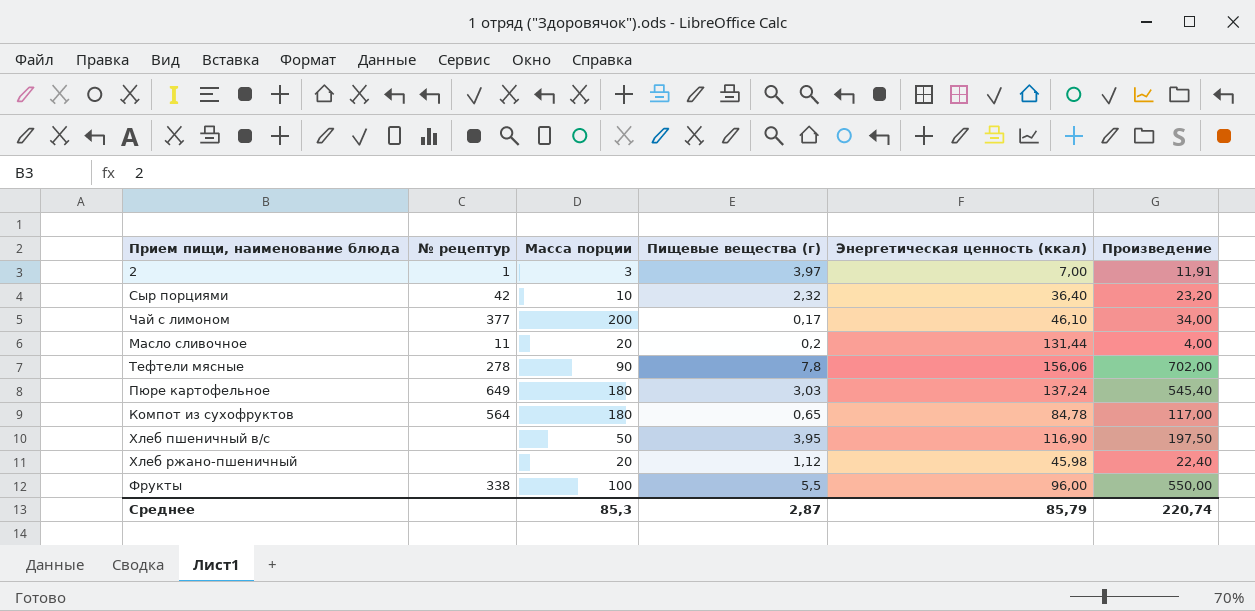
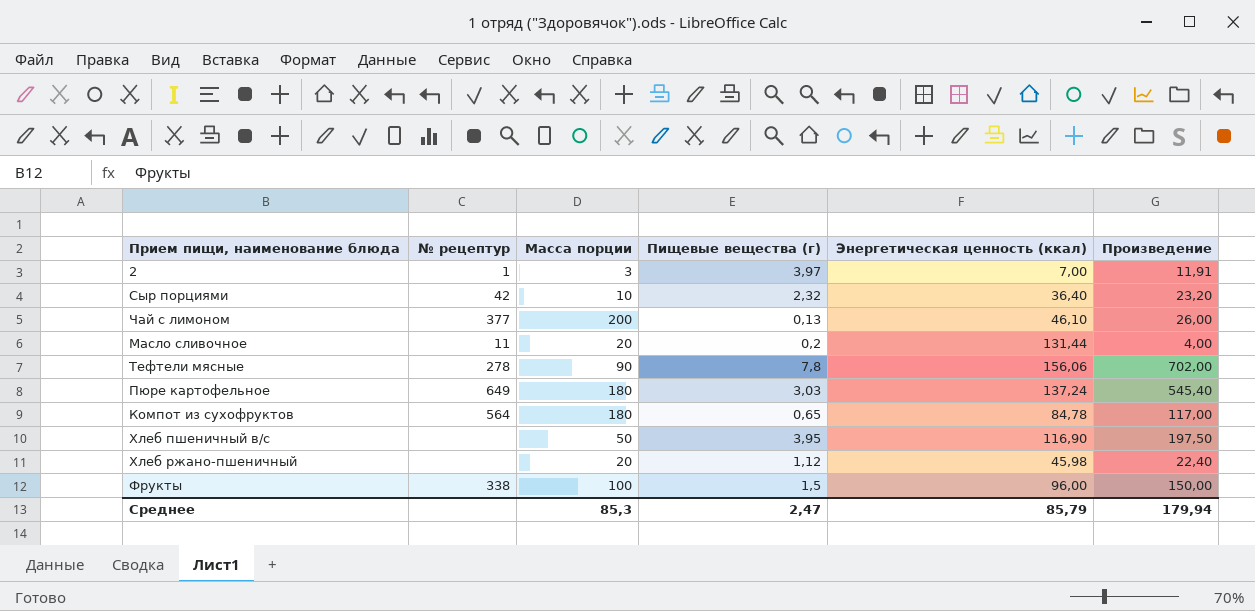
Чай с лимоном | Пищевые вещества (г): 0,17 -> 0,13
Чай с лимоном | Произведение: 34,00 -> 26,00
Фрукты | Пищевые вещества (г): 5,5 -> 1,5
Фрукты | Произведение: 550,00 -> 150,00
Среднее | Пищевые вещества (г): 2,87 -> 2,47
Среднее | Произведение: 220,74 -> 179,94

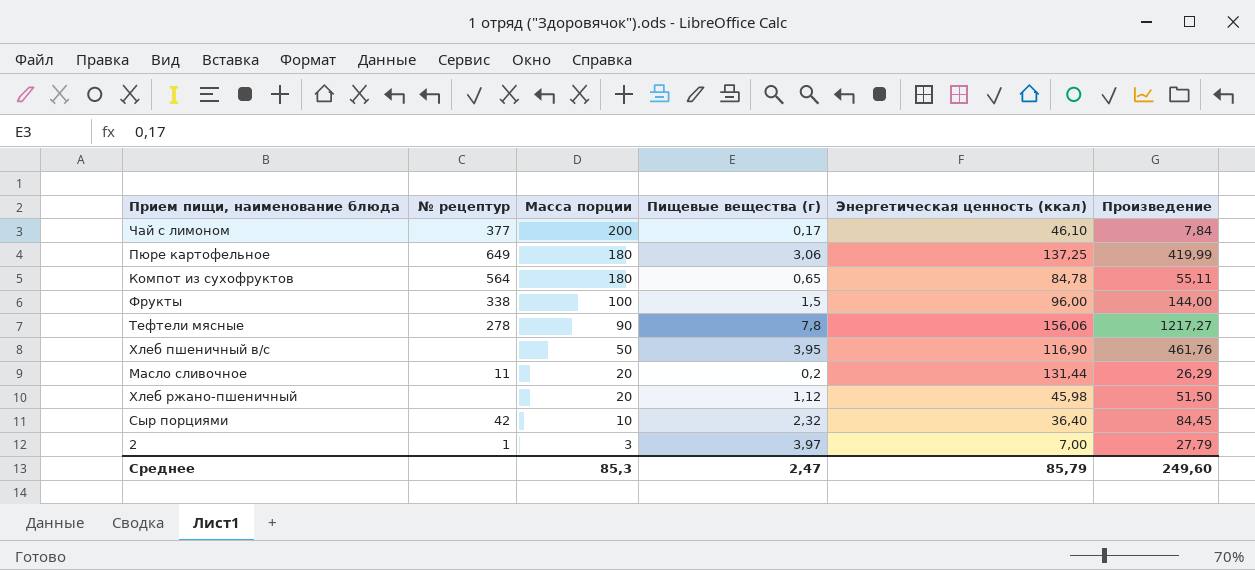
row order: none -> Масса порции descending
column Произведение | formula: [Масса порции] * [Пищевые вещества (г)] -> [Пищевые вещества (г)] * [Энергетическая ценность (ккал)]
Чай с лимоном | Пищевые вещества (г): 0,13 -> 0,17
Пюре картофельное | Пищевые вещества (г): 3,03 -> 3,06
Пюре картофельное | Энергетическая ценность (ккал): 137,24 -> 137,25
Среднее | Произведение: 179,94 -> 249,60

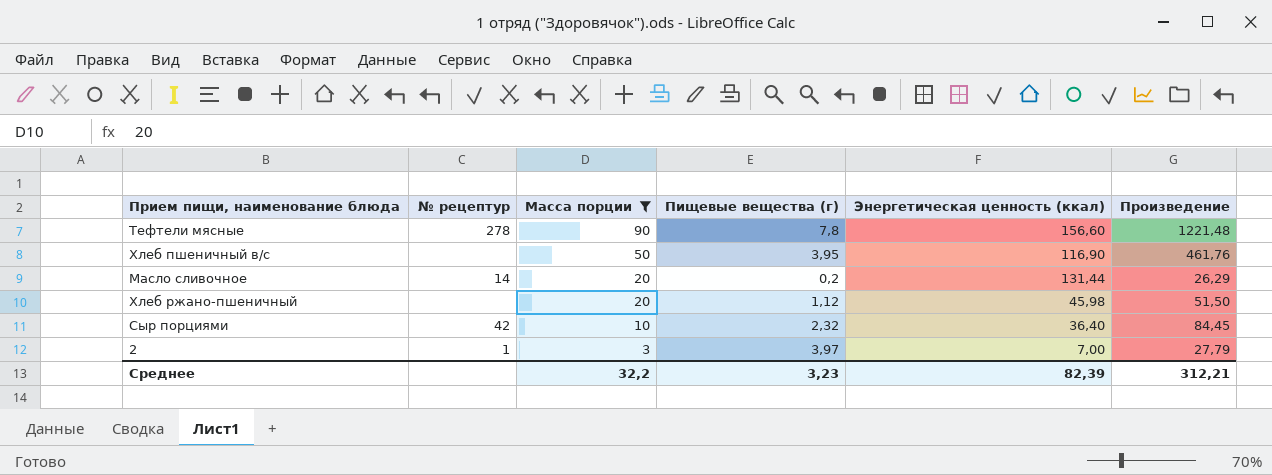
filter: none -> Масса порции <= 90
Тефтели мясные | Энергетическая ценность (ккал): 156,06 -> 156,60
Тефтели мясные | Произведение: 1217,27 -> 1221,48
Масло сливочное | № рецептур: 11 -> 14
Среднее | Масса порции: 85,3 -> 32,2
Среднее | Пищевые вещества (г): 2,47 -> 3,23
Среднее | Энергетическая ценность (ккал): 85,79 -> 82,39
Среднее | Произведение: 249,60 -> 312,21

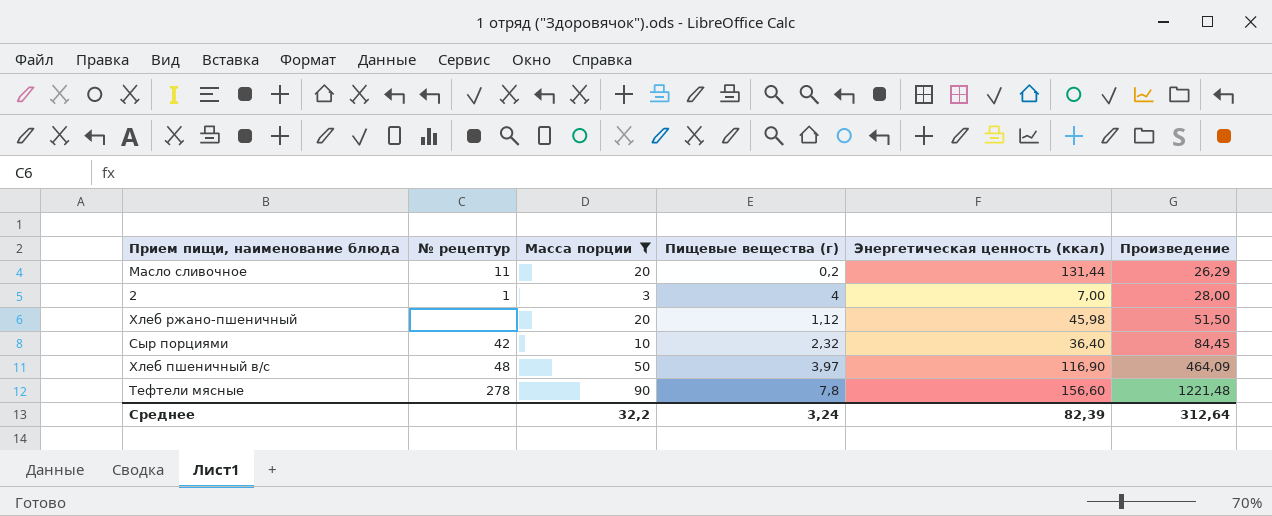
row order: Масса порции descending -> Произведение ascending
Масло сливочное | № рецептур: 14 -> 11
2 | Пищевые вещества (г): 3,97 -> 4
2 | Произведение: 27,79 -> 28,00
Хлеб пшеничный в/с | № рецептур: none -> 48
Хлеб пшеничный в/с | Пищевые вещества (г): 3,95 -> 3,97
Хлеб пшеничный в/с | Произведение: 461,76 -> 464,09
Среднее | Пищевые вещества (г): 3,23 -> 3,24
Среднее | Произведение: 312,21 -> 312,64

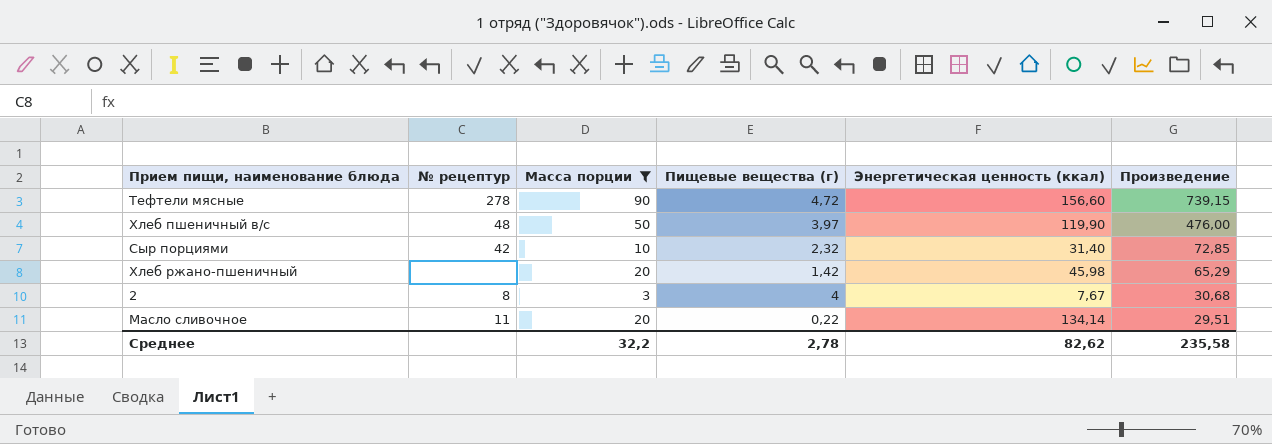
row order: Произведение ascending -> Произведение descending
Тефтели мясные | Пищевые вещества (г): 7,8 -> 4,72
Тефтели мясные | Произведение: 1221,48 -> 739,15
Хлеб пшеничный в/с | Энергетическая ценность (ккал): 116,90 -> 119,90
Хлеб пшеничный в/с | Произведение: 464,09 -> 476,00
Сыр порциями | Энергетическая ценность (ккал): 36,40 -> 31,40
Сыр порциями | Произведение: 84,45 -> 72,85
Хлеб ржано-пшеничный | Пищевые вещества (г): 1,12 -> 1,42
Хлеб ржано-пшеничный | Произведение: 51,50 -> 65,29
2 | № рецептур: 1 -> 8
2 | Энергетическая ценность (ккал): 7,00 -> 7,67
2 | Произведение: 28,00 -> 30,68
Масло сливочное | Пищевые вещества (г): 0,2 -> 0,22
Масло сливочное | Энергетическая ценность (ккал): 131,44 -> 134,14
Масло сливочное | Произведение: 26,29 -> 29,51
Среднее | Пищевые вещества (г): 3,24 -> 2,78
Среднее | Энергетическая ценность (ккал): 82,39 -> 82,62
Среднее | Произведение: 312,64 -> 235,58

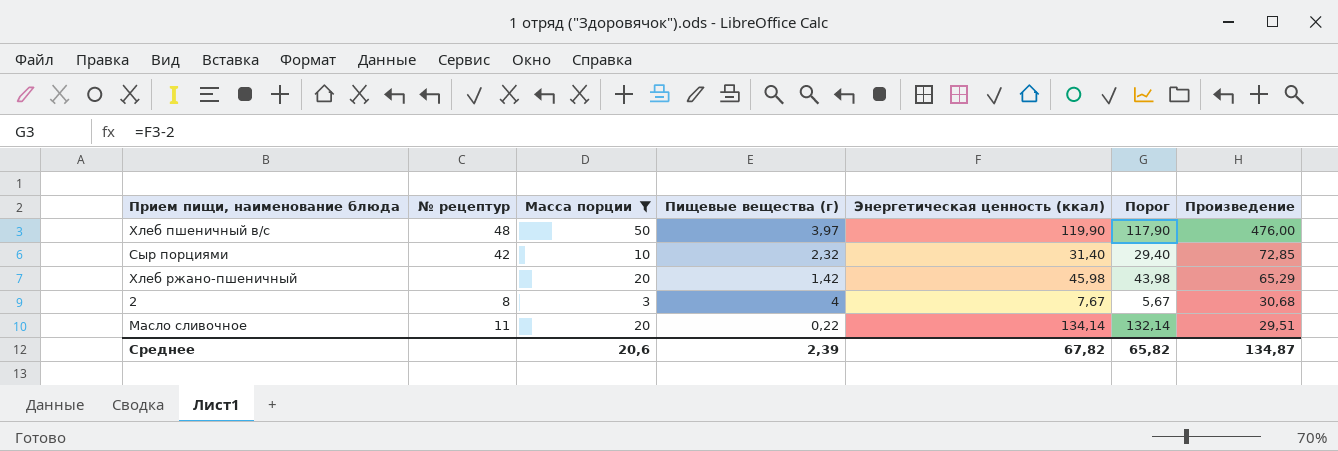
column Порог | formula: none -> [Энергетическая ценность (ккал)] - 2
row Тефтели мясные: 278 | 90 | 4,72 | 156,60 | 739,15 -> none
Среднее | Масса порции: 32,2 -> 20,6
Среднее | Пищевые вещества (г): 2,78 -> 2,39
Среднее | Энергетическая ценность (ккал): 82,62 -> 67,82
Среднее | Произведение: 235,58 -> 134,87

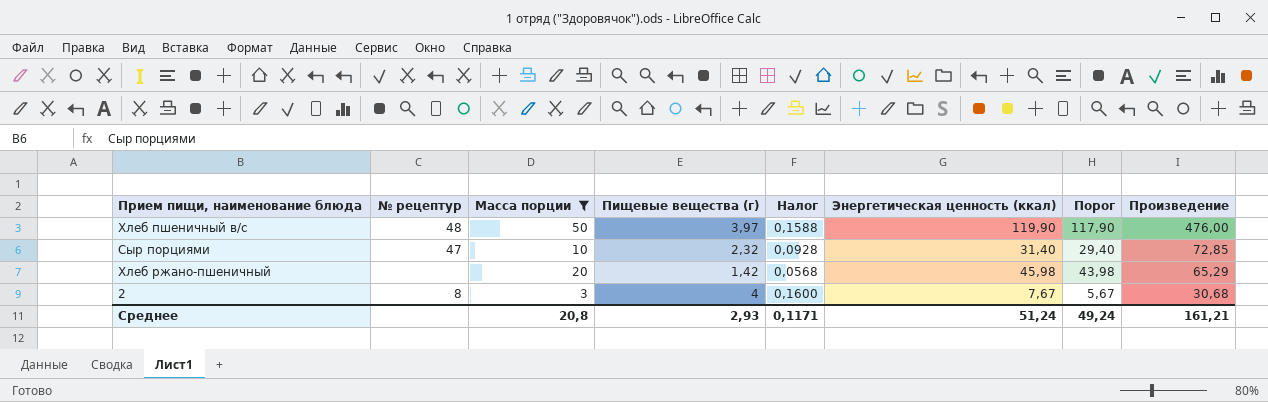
column Налог | formula: none -> [Пищевые вещества (г)] * 0,04
row Масло сливочное: 11 | 20 | 0,22 | 134,14 | 132,14 | 29,51 -> none
Сыр порциями | № рецептур: 42 -> 47
Среднее | Масса порции: 20,6 -> 20,8
Среднее | Пищевые вещества (г): 2,39 -> 2,93
Среднее | Энергетическая ценность (ккал): 67,82 -> 51,24
Среднее | Порог: 65,82 -> 49,24
Среднее | Произведение: 134,87 -> 161,21

